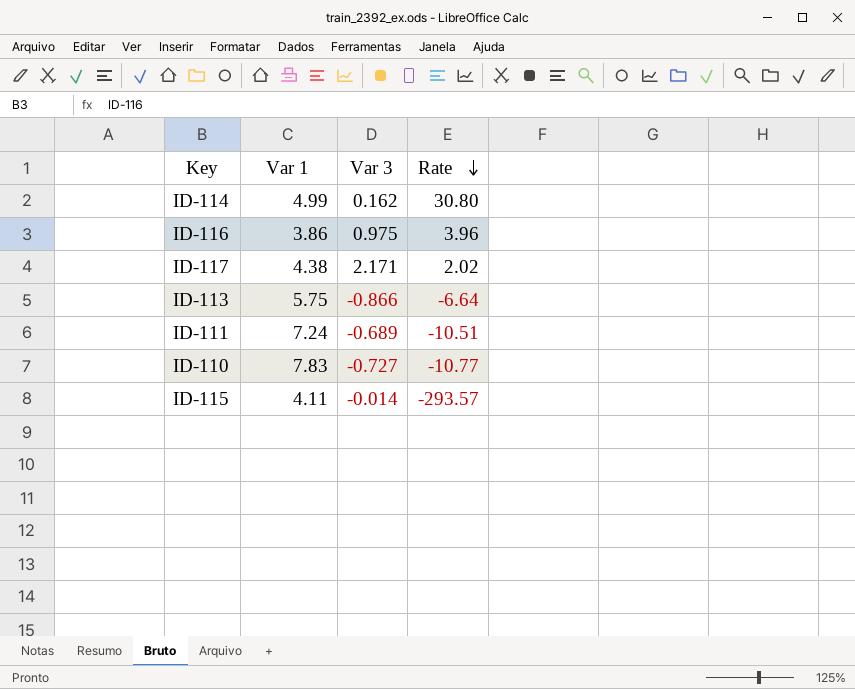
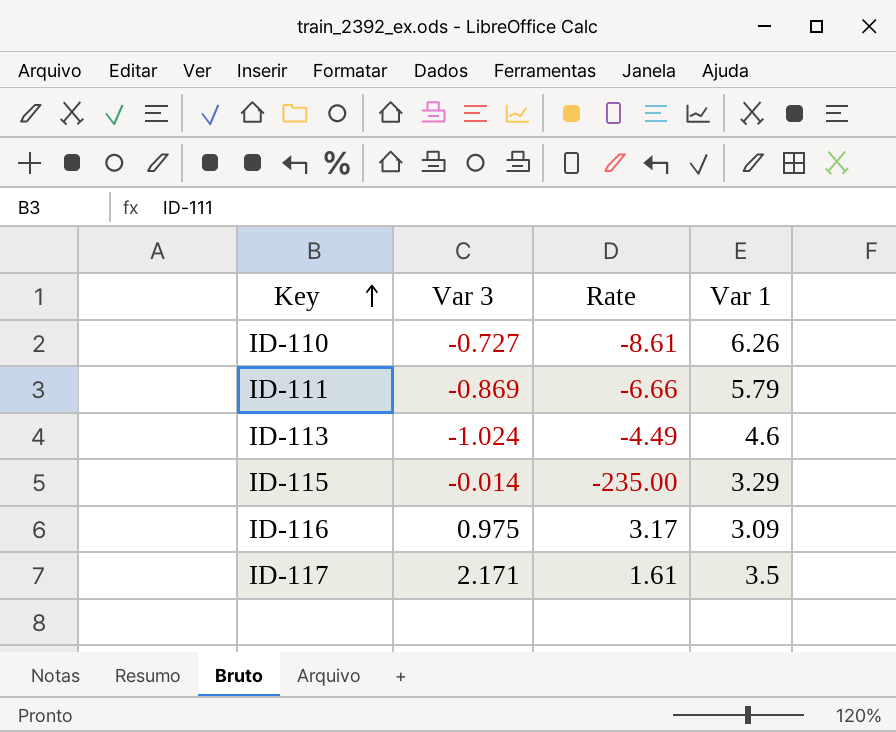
row order: Rate descending -> Key ascending
column Var 1 | position: 2 -> 4
row ID-114: 4.99 | 0.162 | 30.80 -> none
ID-110 | Rate: -10.77 -> -8.61
ID-110 | Var 1: 7.83 -> 6.26
ID-111 | Var 3: -0.689 -> -0.869
ID-111 | Rate: -10.51 -> -6.66
ID-111 | Var 1: 7.24 -> 5.79
ID-113 | Var 3: -0.866 -> -1.024
ID-113 | Rate: -6.64 -> -4.49
ID-113 | Var 1: 5.75 -> 4.6
ID-115 | Rate: -293.57 -> -235.00
ID-115 | Var 1: 4.11 -> 3.29
ID-116 | Rate: 3.96 -> 3.17
ID-116 | Var 1: 3.86 -> 3.09
ID-117 | Rate: 2.02 -> 1.61
ID-117 | Var 1: 4.38 -> 3.5

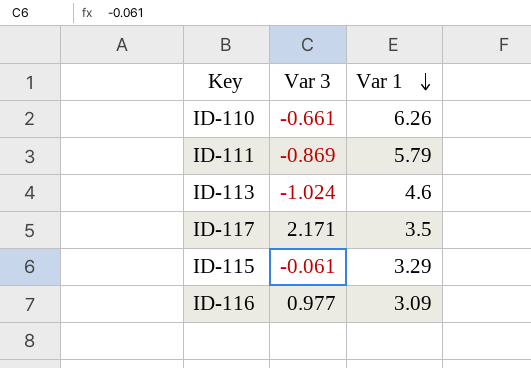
row order: Key ascending -> Var 1 descending
column Rate | formula: [Var 1] / [Var 3] -> none
ID-110 | Var 3: -0.727 -> -0.661
ID-115 | Var 3: -0.014 -> -0.061
ID-116 | Var 3: 0.975 -> 0.977

